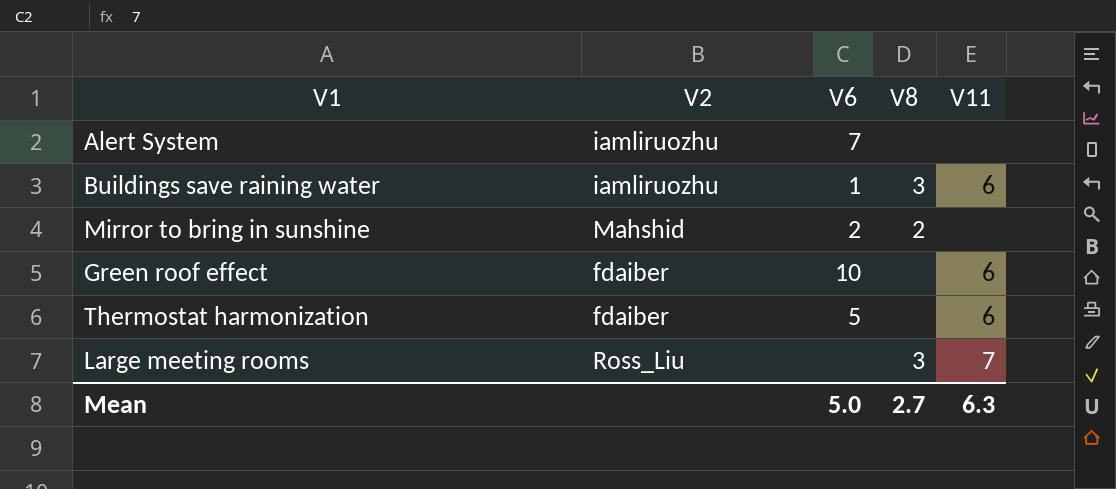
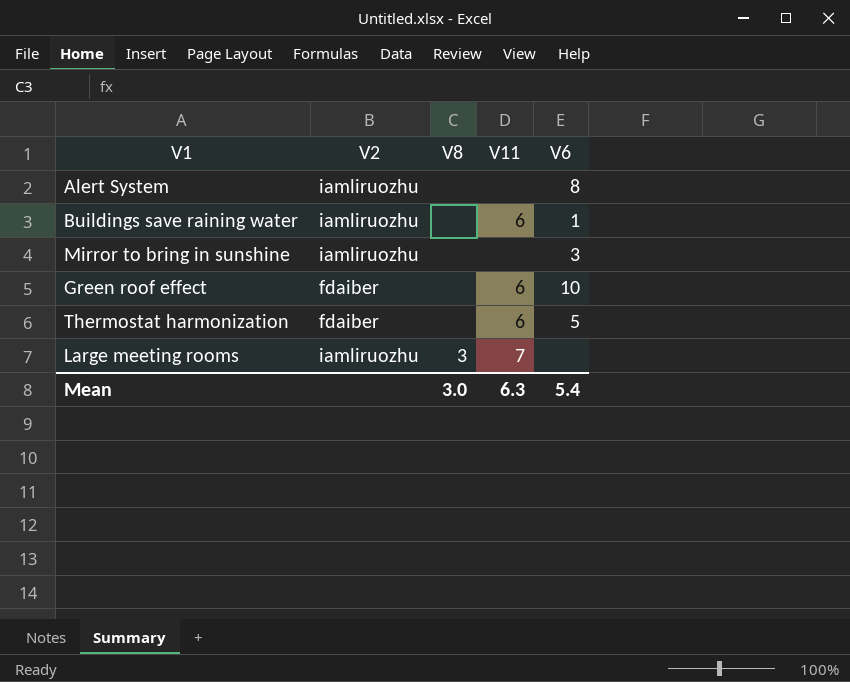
column V6 | position: 3 -> 5
Alert System | V6: 7 -> 8
Buildings save raining water | V8: 3 -> none
Mirror to bring in sunshine | V2: Mahshid -> iamliruozhu
Mirror to bring in sunshine | V8: 2 -> none
Mirror to bring in sunshine | V6: 2 -> 3
Large meeting rooms | V2: Ross_Liu -> iamliruozhu
Mean | V8: 2.7 -> 3.0
Mean | V6: 5.0 -> 5.4

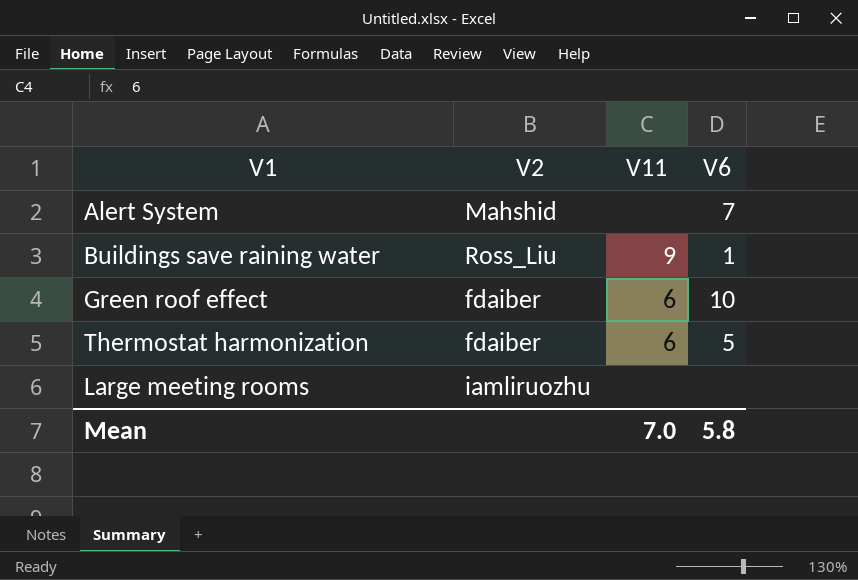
column V8 | position: 3 -> none
row Mirror to bring in sunshine: iamliruozhu | none | none | 3 -> none
Alert System | V2: iamliruozhu -> Mahshid
Alert System | V6: 8 -> 7
Buildings save raining water | V2: iamliruozhu -> Ross_Liu
Buildings save raining water | V11: 6 -> 9
Large meeting rooms | V11: 7 -> none
Mean | V11: 6.3 -> 7.0
Mean | V6: 5.4 -> 5.8

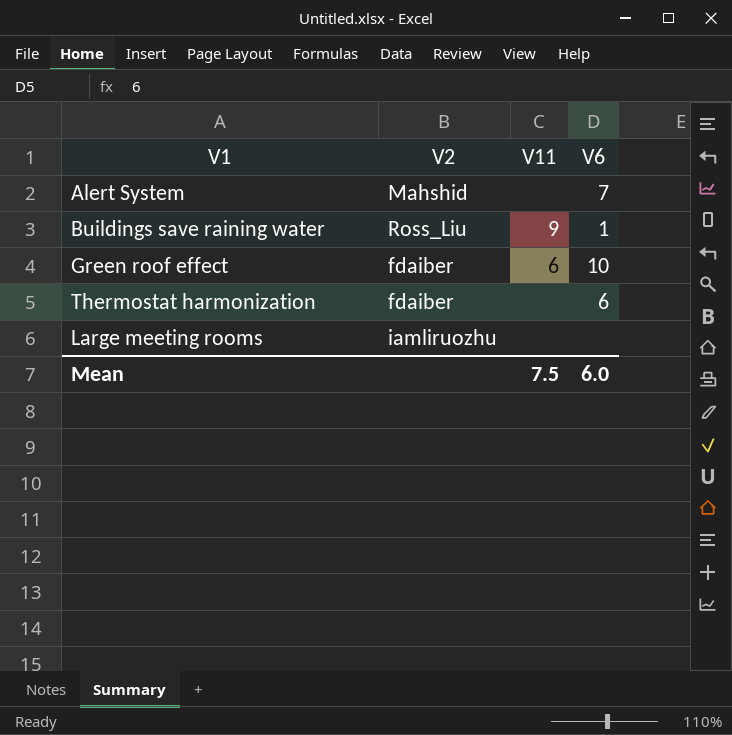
Thermostat harmonization | V11: 6 -> none
Thermostat harmonization | V6: 5 -> 6
Mean | V11: 7.0 -> 7.5
Mean | V6: 5.8 -> 6.0

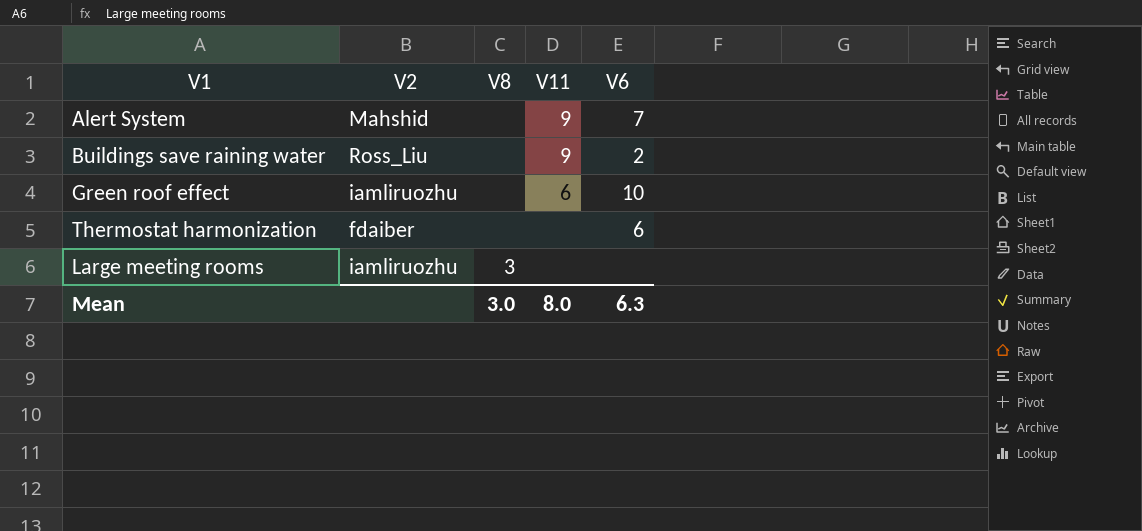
column V8 | position: none -> 3
Alert System | V11: none -> 9
Buildings save raining water | V6: 1 -> 2
Green roof effect | V2: fdaiber -> iamliruozhu
Mean | V11: 7.5 -> 8.0
Mean | V6: 6.0 -> 6.3

